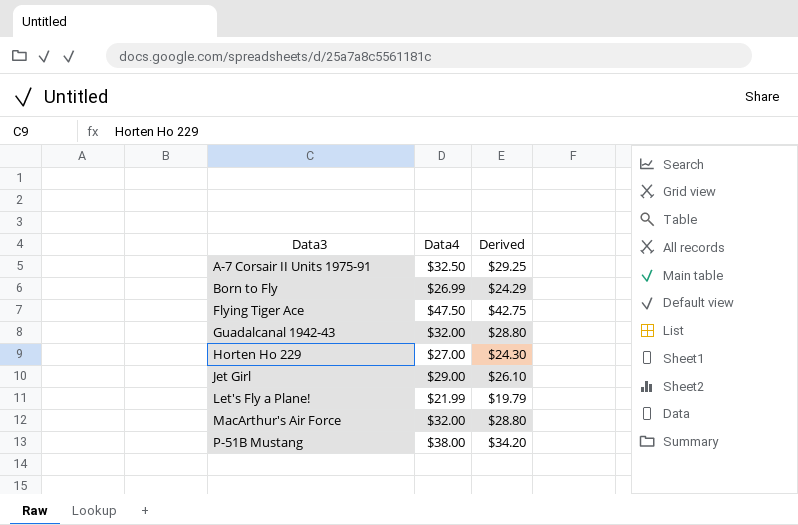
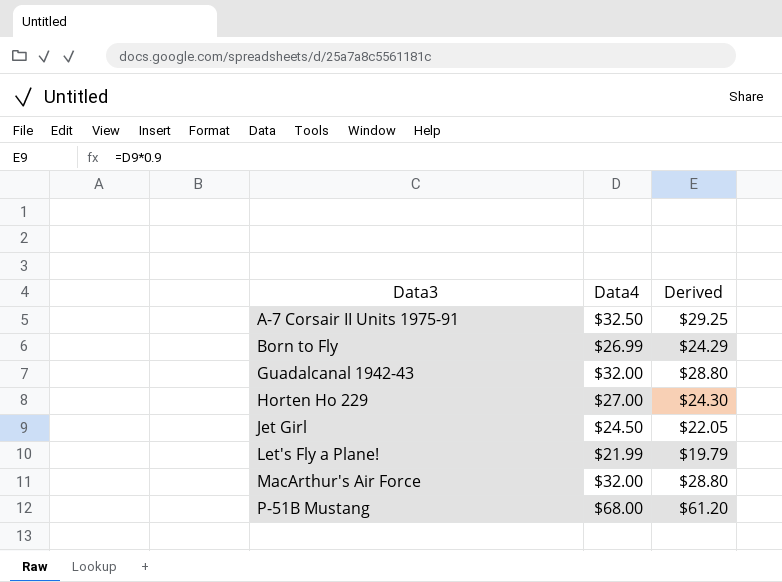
row Flying Tiger Ace: $47.50 | $42.75 -> none
Jet Girl | Data4: $29.00 -> $24.50
Jet Girl | Derived: $26.10 -> $22.05
P-51B Mustang | Data4: $38.00 -> $68.00
P-51B Mustang | Derived: $34.20 -> $61.20

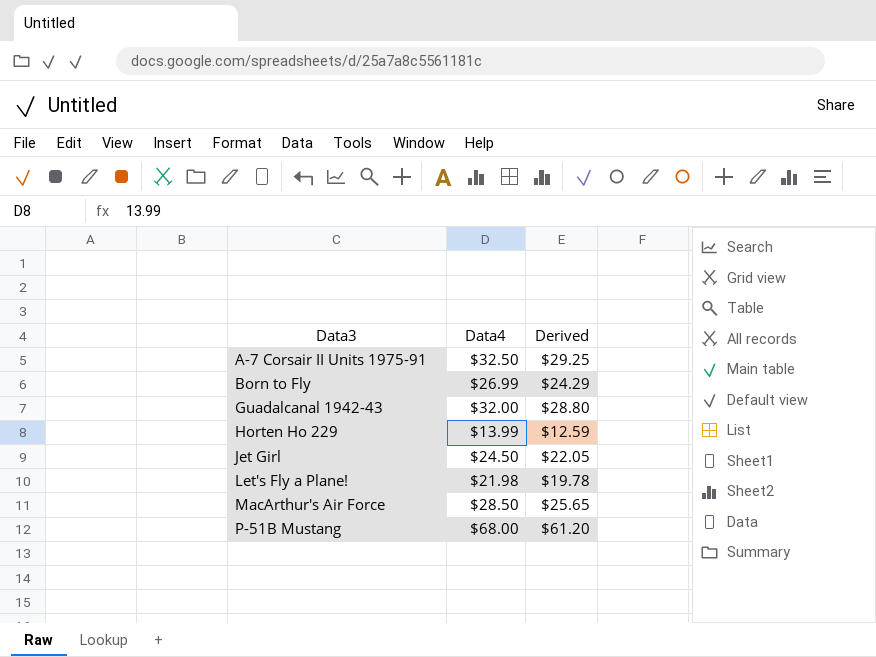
Horten Ho 229 | Data4: $27.00 -> $13.99
Horten Ho 229 | Derived: $24.30 -> $12.59
Let's Fly a Plane! | Data4: $21.99 -> $21.98
Let's Fly a Plane! | Derived: $19.79 -> $19.78
MacArthur's Air Force | Data4: $32.00 -> $28.50
MacArthur's Air Force | Derived: $28.80 -> $25.65

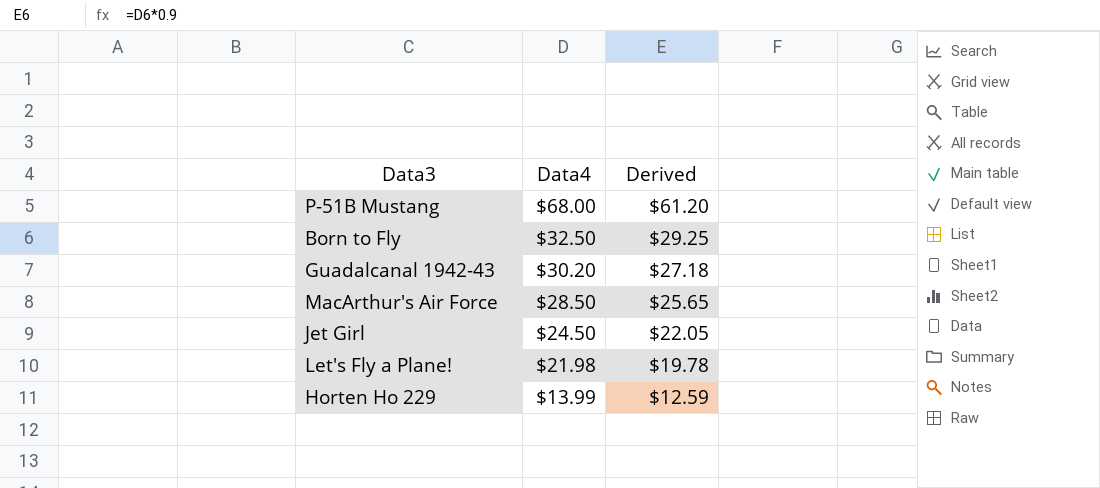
row order: Data3 ascending -> Data4 descending
row A-7 Corsair II Units 1975-91: $32.50 | $29.25 -> none
Born to Fly | Data4: $26.99 -> $32.50
Born to Fly | Derived: $24.29 -> $29.25
Guadalcanal 1942-43 | Data4: $32.00 -> $30.20
Guadalcanal 1942-43 | Derived: $28.80 -> $27.18

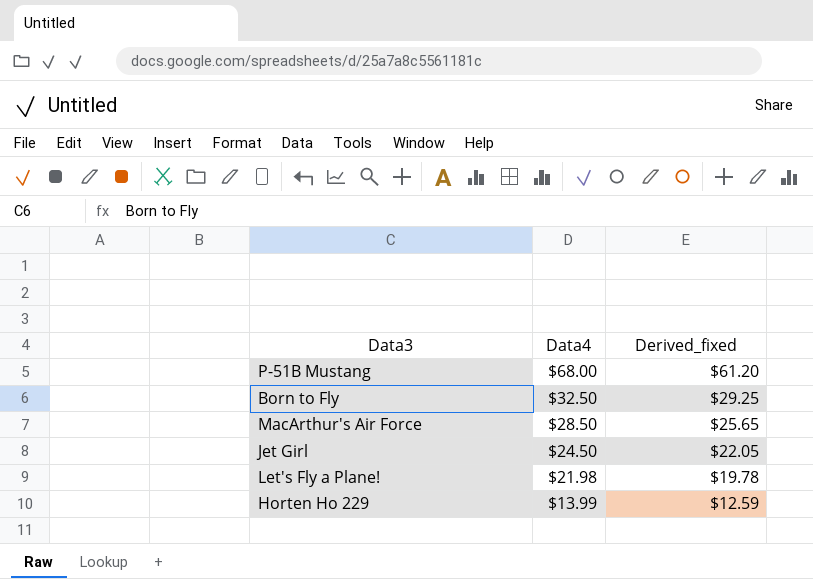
column name: Derived -> Derived_fixed
row Guadalcanal 1942-43: $30.20 | $27.18 -> none

